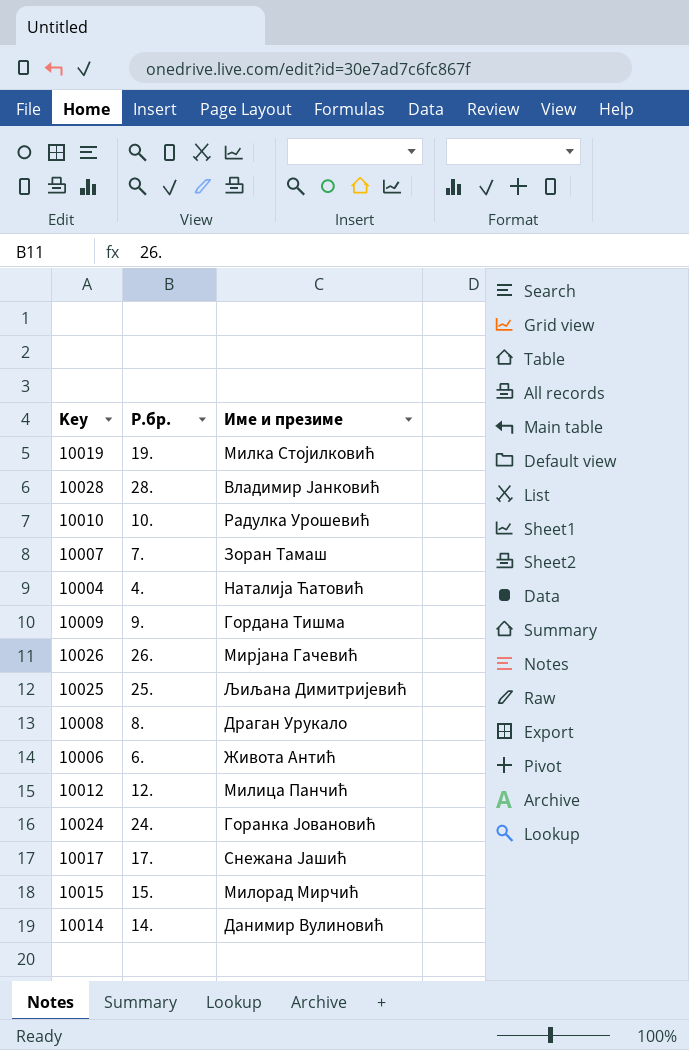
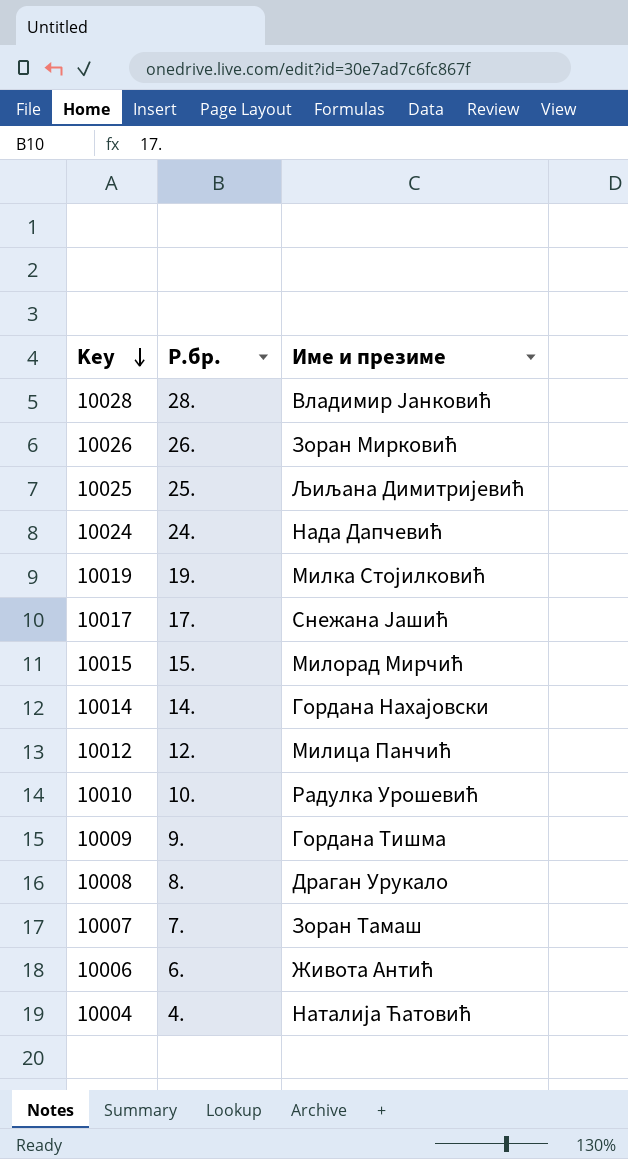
row order: none -> Key descending
10026 | Име и презиме: Мирјана Гачевић -> Зоран Мирковић
10024 | Име и презиме: Горанка Јовановић -> Нада Дапчевић
10014 | Име и презиме: Данимир Вулиновић -> Гордана Нахајовски

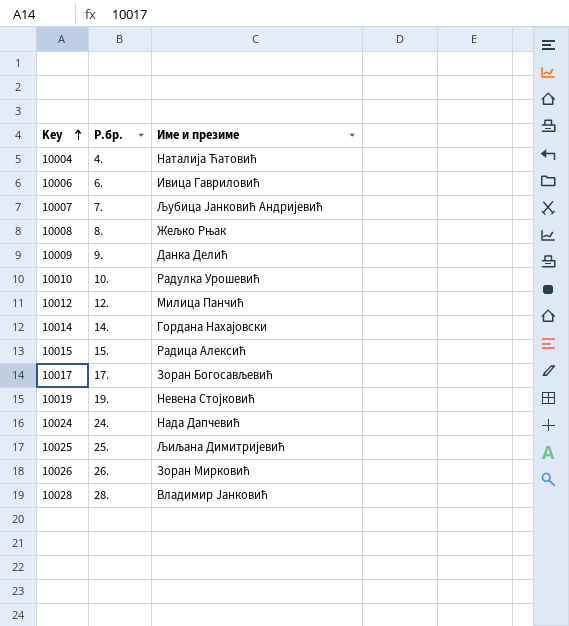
row order: Key descending -> Key ascending
10006 | Име и презиме: Живота Антић -> Ивица Гавриловић
10007 | Име и презиме: Зоран Тамаш -> Љубица Јанковић Андријевић
10008 | Име и презиме: Драган Урукало -> Жељко Рњак
10009 | Име и презиме: Гордана Тишма -> Данка Делић
10015 | Име и презиме: Милорад Мирчић -> Радица Алексић
10017 | Име и презиме: Снежана Јашић -> Зоран Богосављевић
10019 | Име и презиме: Милка Стојилковић -> Невена Стојковић

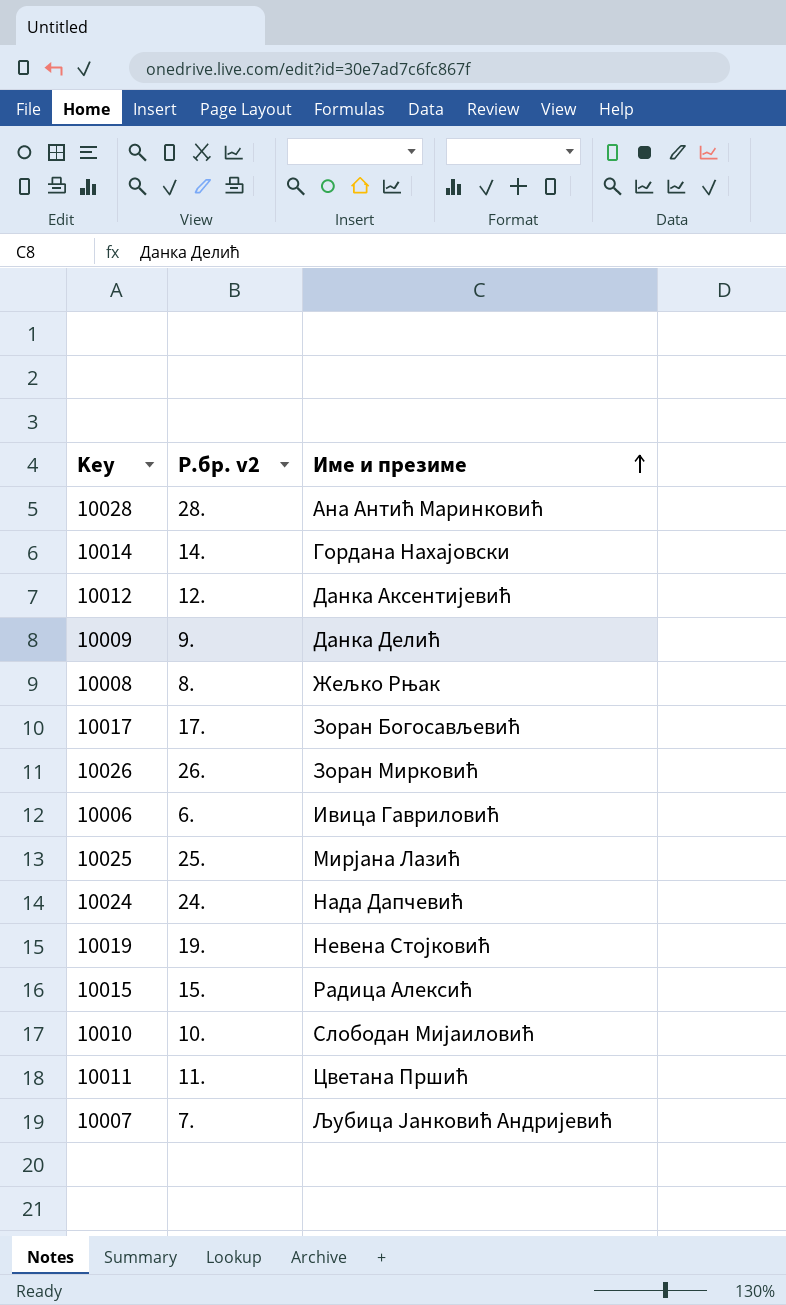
row order: Key ascending -> Име и презиме ascending
column name: Р.бр. -> Р.бр. v2
row 10004: 4. | Наталија Ћатовић -> none
10028 | Име и презиме: Владимир Јанковић -> Ана Антић Маринковић
10012 | Име и презиме: Милица Панчић -> Данка Аксентијевић
10025 | Име и презиме: Љиљана Димитријевић -> Мирјана Лазић
10010 | Име и презиме: Радулка Урошевић -> Слободан Мијаиловић
row 10011: none -> 11. | Цветана Пршић

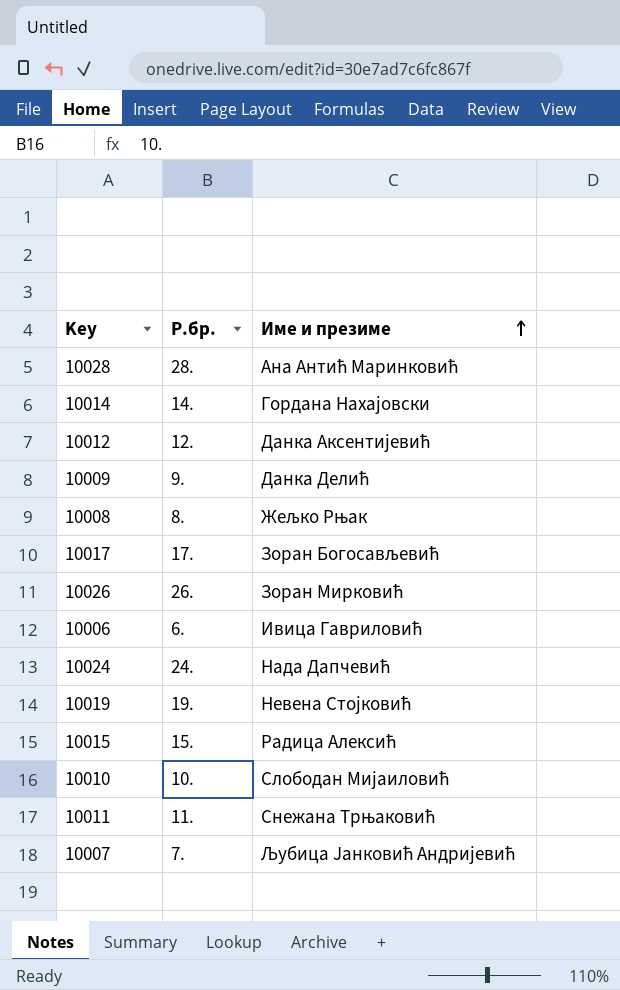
column name: Р.бр. v2 -> Р.бр.
row 10025: 25. | Мирјана Лазић -> none
10011 | Име и презиме: Цветана Пршић -> Снежана Трњаковић

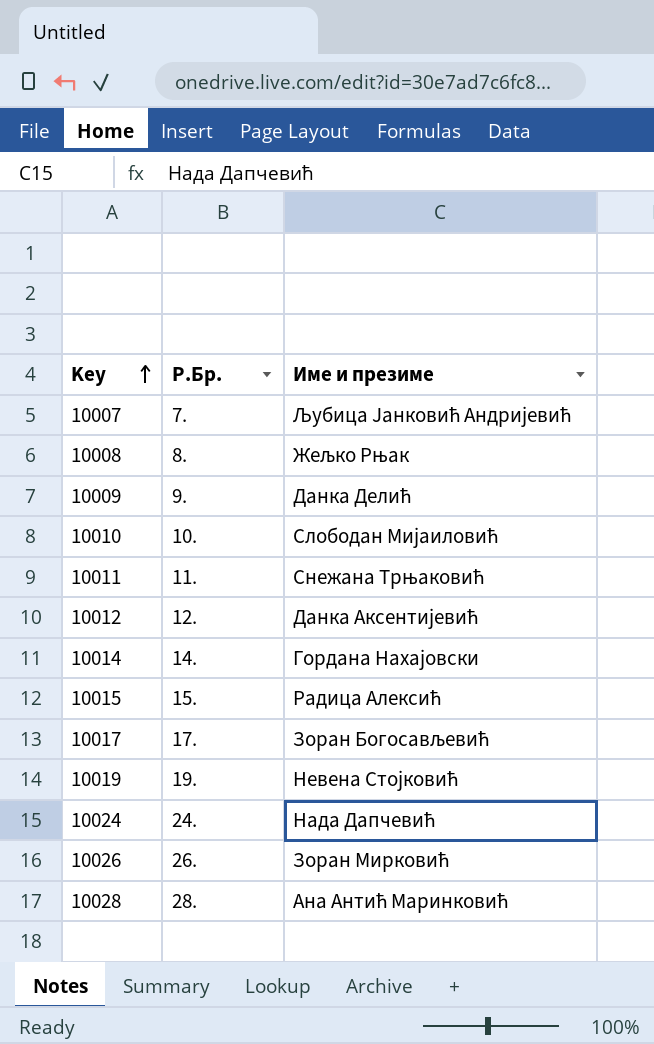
row order: Име и презиме ascending -> Key ascending
column name: Р.бр. -> Р.Бр.
row 10006: 6. | Ивица Гавриловић -> none

